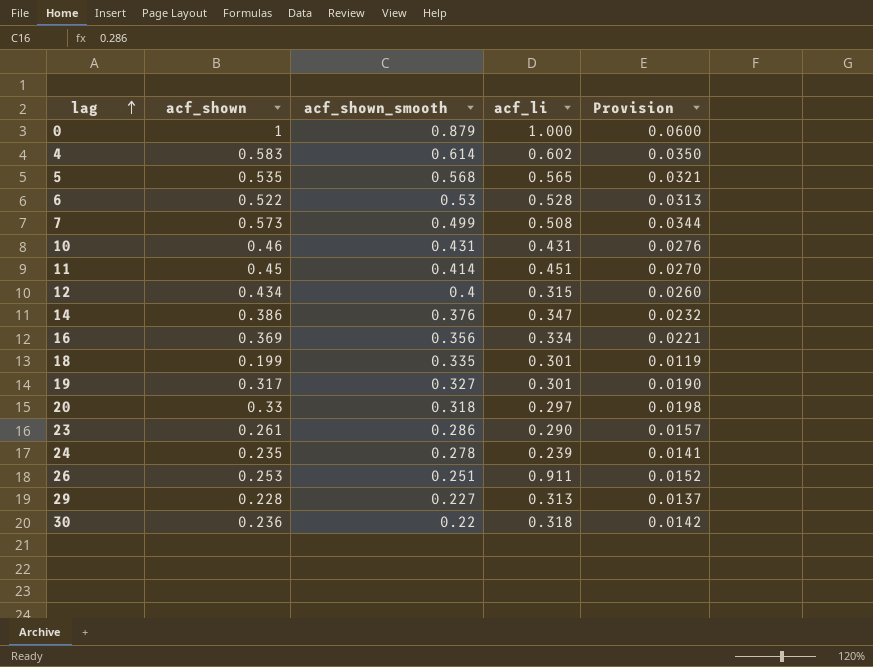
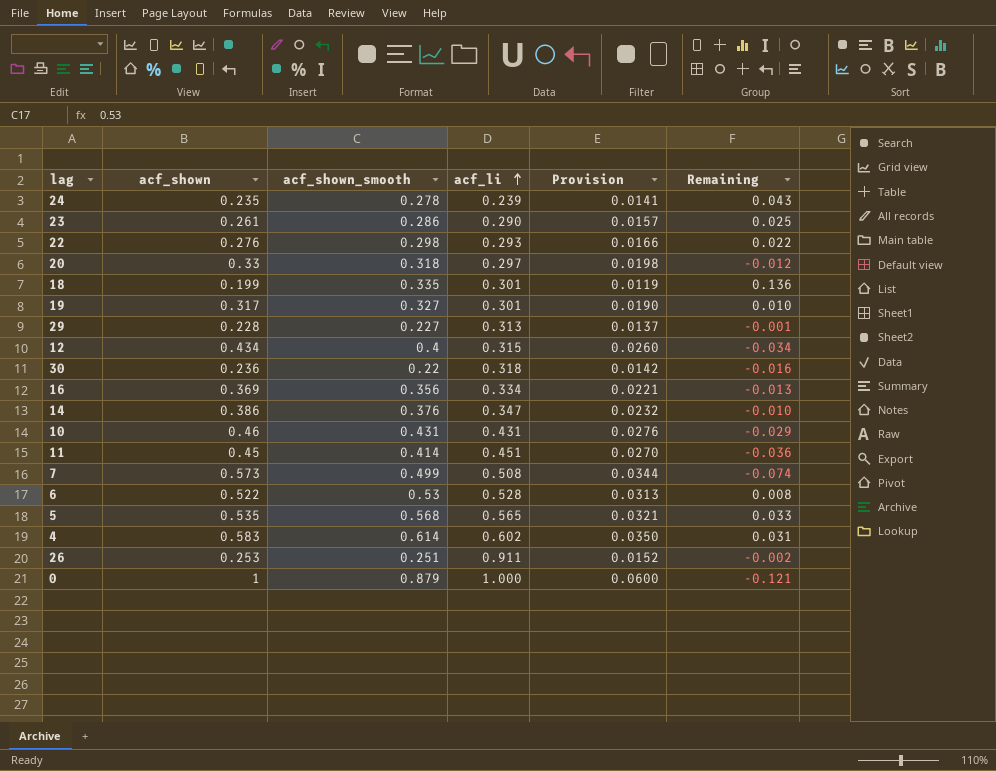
row order: lag ascending -> acf_li ascending
column Remaining | formula: none -> [acf_shown_smooth] - [acf_shown]
row 22: none -> 0.276 | 0.298 | 0.293 | 0.0166 | 0.022

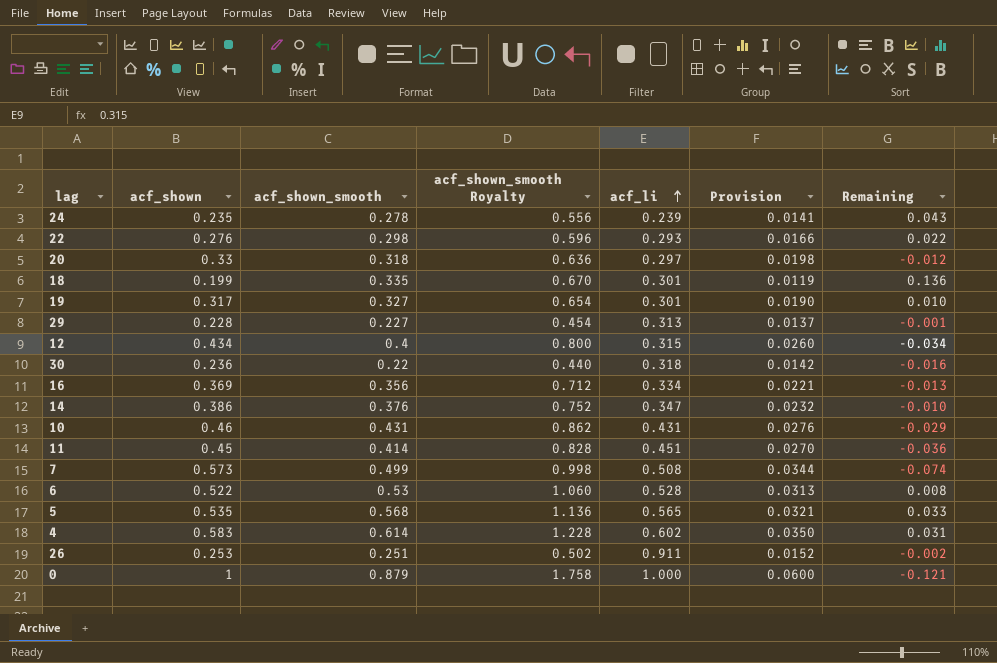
column acf_shown_smooth Royalty | formula: none -> [acf_shown_smooth] * 2
row 23: 0.261 | 0.286 | 0.290 | 0.0157 | 0.025 -> none

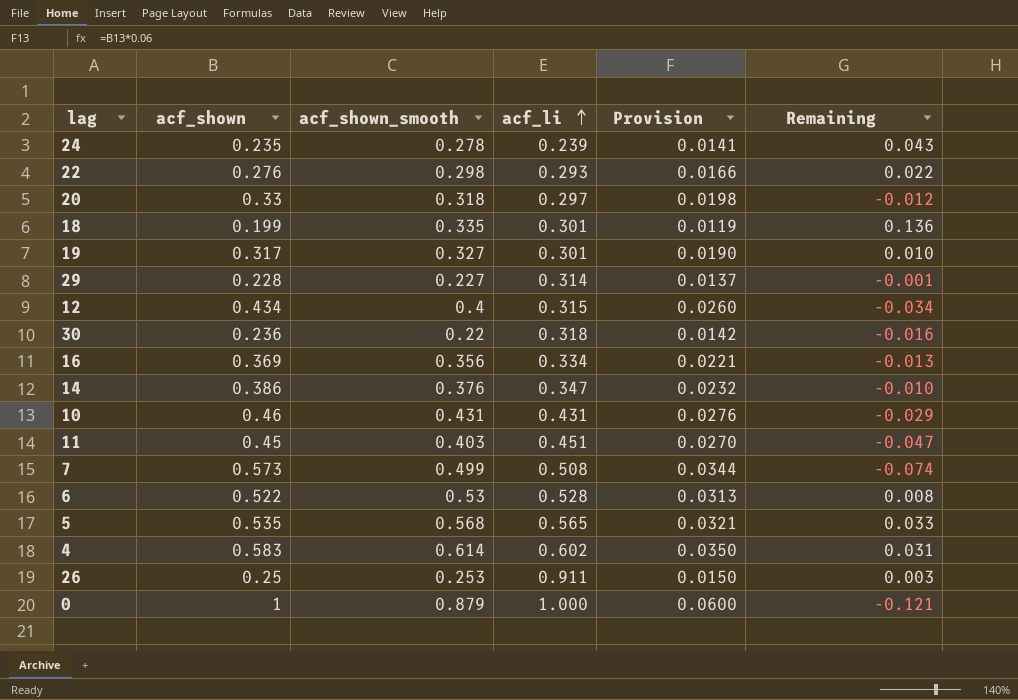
column acf_shown_smooth Royalty | formula: [acf_shown_smooth] * 2 -> none
29 | acf_li: 0.313 -> 0.314
11 | acf_shown_smooth: 0.414 -> 0.403
11 | Remaining: -0.036 -> -0.047
26 | acf_shown: 0.253 -> 0.25
26 | acf_shown_smooth: 0.251 -> 0.253
26 | Provision: 0.0152 -> 0.0150
26 | Remaining: -0.002 -> 0.003

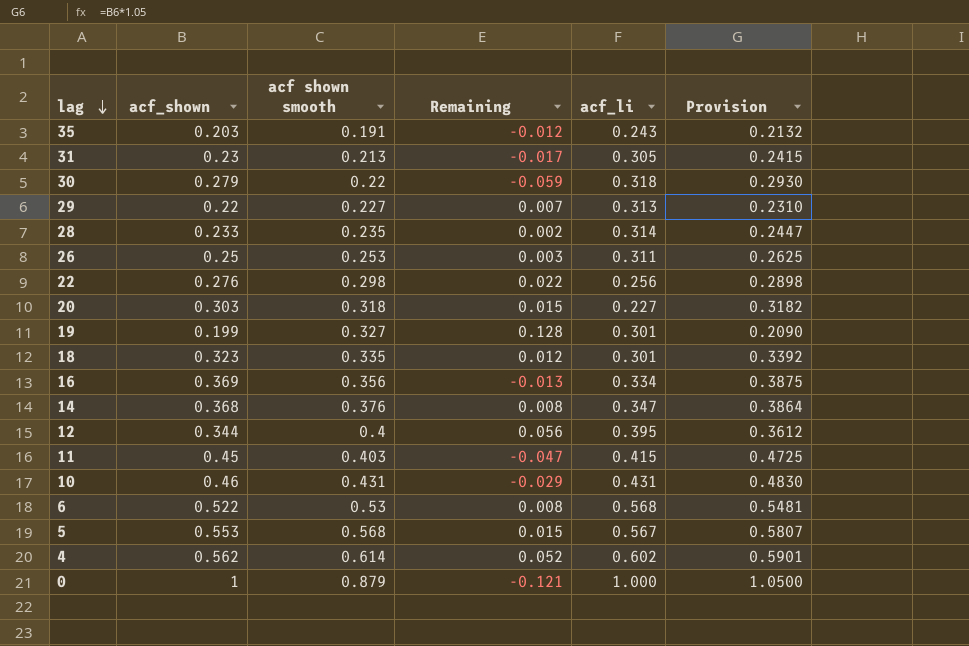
row order: acf_li ascending -> lag descending
column name: acf_shown_smooth -> acf shown smooth
column Remaining | position: 6 -> 4
column Provision | formula: [acf_shown] * 0.06 -> [acf_shown] * 1.05
row 24: 0.235 | 0.278 | 0.239 | 0.0141 | 0.043 -> none
row 7: 0.573 | 0.499 | 0.508 | 0.0344 | -0.074 -> none
row 35: none -> 0.203 | 0.191 | -0.012 | 0.243 | 0.2132
row 31: none -> 0.23 | 0.213 | -0.017 | 0.305 | 0.2415
30 | acf_shown: 0.236 -> 0.279
30 | Remaining: -0.016 -> -0.059
29 | acf_shown: 0.228 -> 0.22
29 | Remaining: -0.001 -> 0.007
29 | acf_li: 0.314 -> 0.313
row 28: none -> 0.233 | 0.235 | 0.002 | 0.314 | 0.2447
26 | acf_li: 0.911 -> 0.311
22 | acf_li: 0.293 -> 0.256
20 | acf_shown: 0.33 -> 0.303
20 | Remaining: -0.012 -> 0.015
20 | acf_li: 0.297 -> 0.227
19 | acf_shown: 0.317 -> 0.199
19 | Remaining: 0.010 -> 0.128
18 | acf_shown: 0.199 -> 0.323
18 | Remaining: 0.136 -> 0.012
14 | acf_shown: 0.386 -> 0.368
14 | Remaining: -0.010 -> 0.008
12 | acf_shown: 0.434 -> 0.344
12 | Remaining: -0.034 -> 0.056
12 | acf_li: 0.315 -> 0.395
11 | acf_li: 0.451 -> 0.415
6 | acf_li: 0.528 -> 0.568
5 | acf_shown: 0.535 -> 0.553
5 | Remaining: 0.033 -> 0.015
5 | acf_li: 0.565 -> 0.567
4 | acf_shown: 0.583 -> 0.562
4 | Remaining: 0.031 -> 0.052

